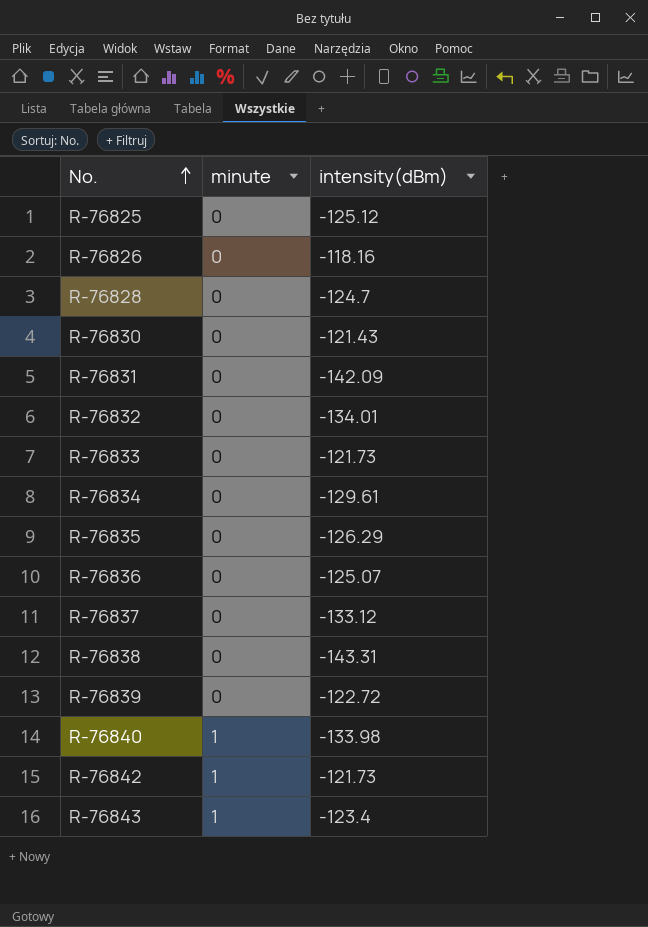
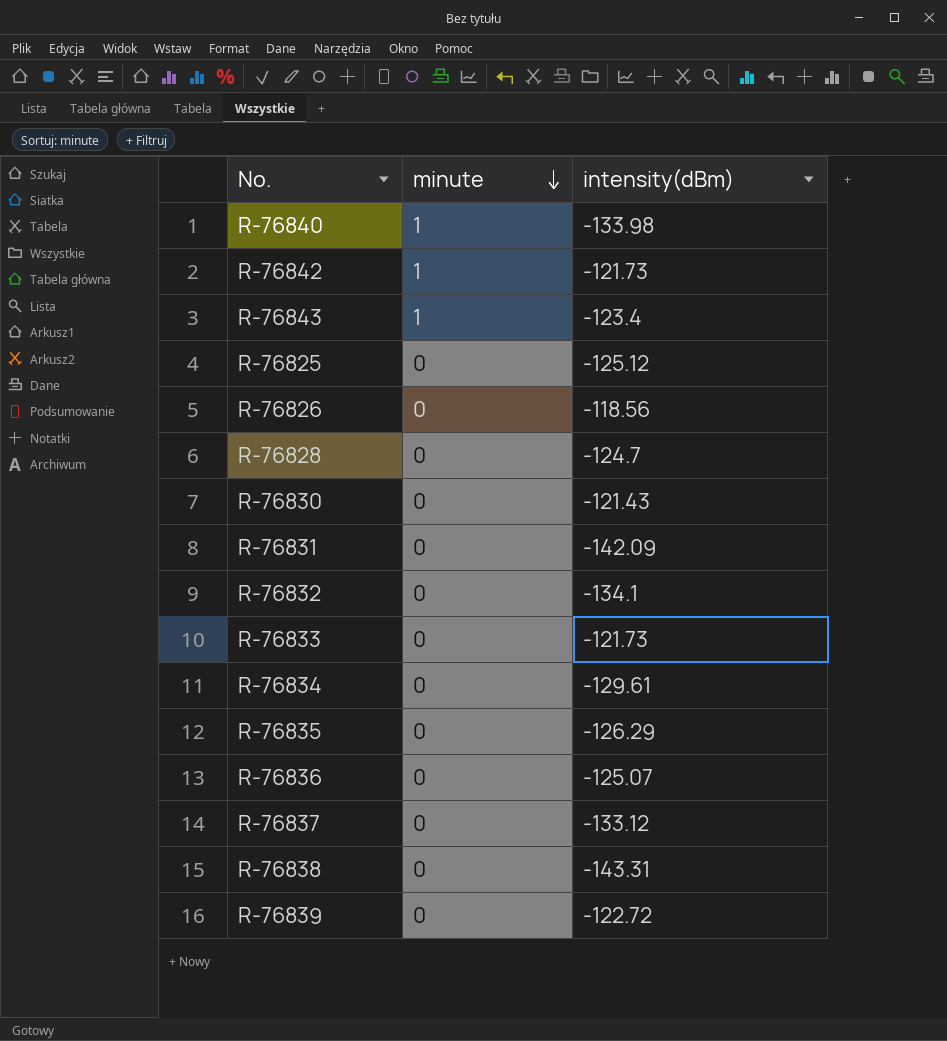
row order: No. ascending -> minute descending
R-76826 | intensity(dBm): -118.16 -> -118.56
R-76832 | intensity(dBm): -134.01 -> -134.1

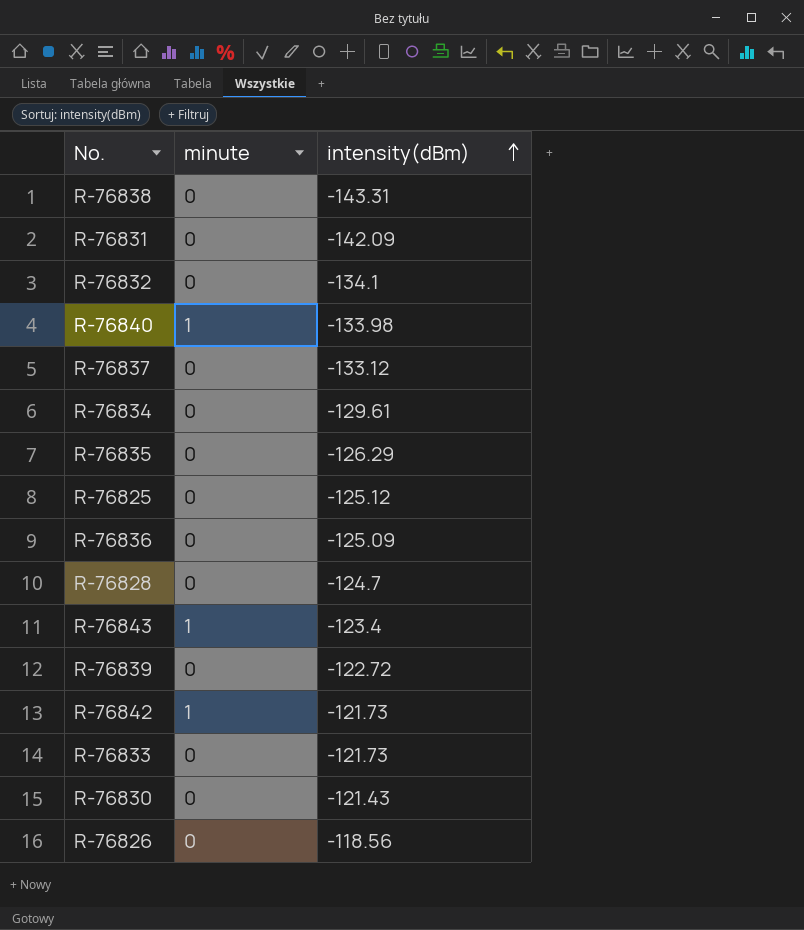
row order: minute descending -> intensity(dBm) ascending
R-76836 | intensity(dBm): -125.07 -> -125.09

